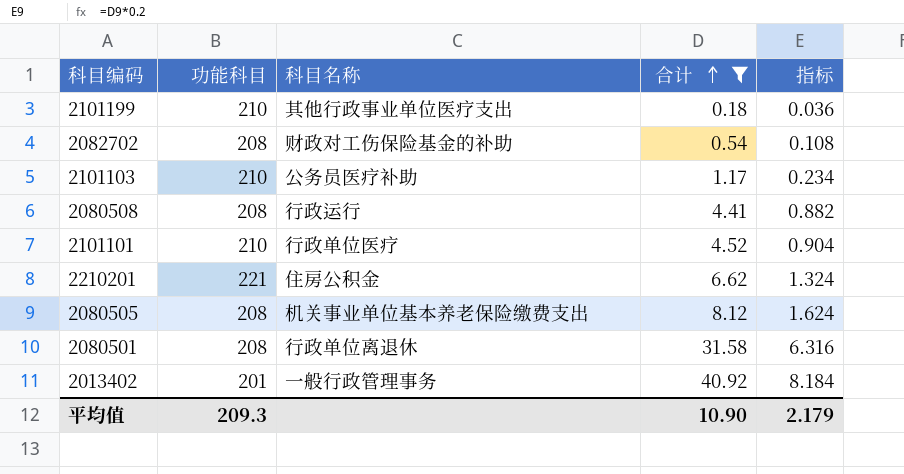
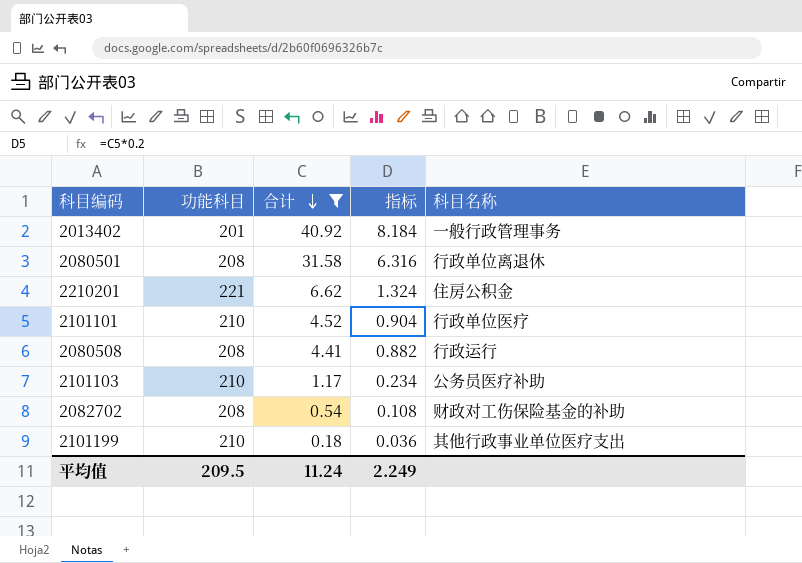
row order: 合计 ascending -> 合计 descending
column 科目名称 | position: 3 -> 5
row 2080505: 208 | 机关事业单位基本养老保险缴费支出 | 8.12 | 1.624 -> none
平均值 | 功能科目: 209.3 -> 209.5
平均值 | 合计: 10.90 -> 11.24
平均值 | 指标: 2.179 -> 2.249

